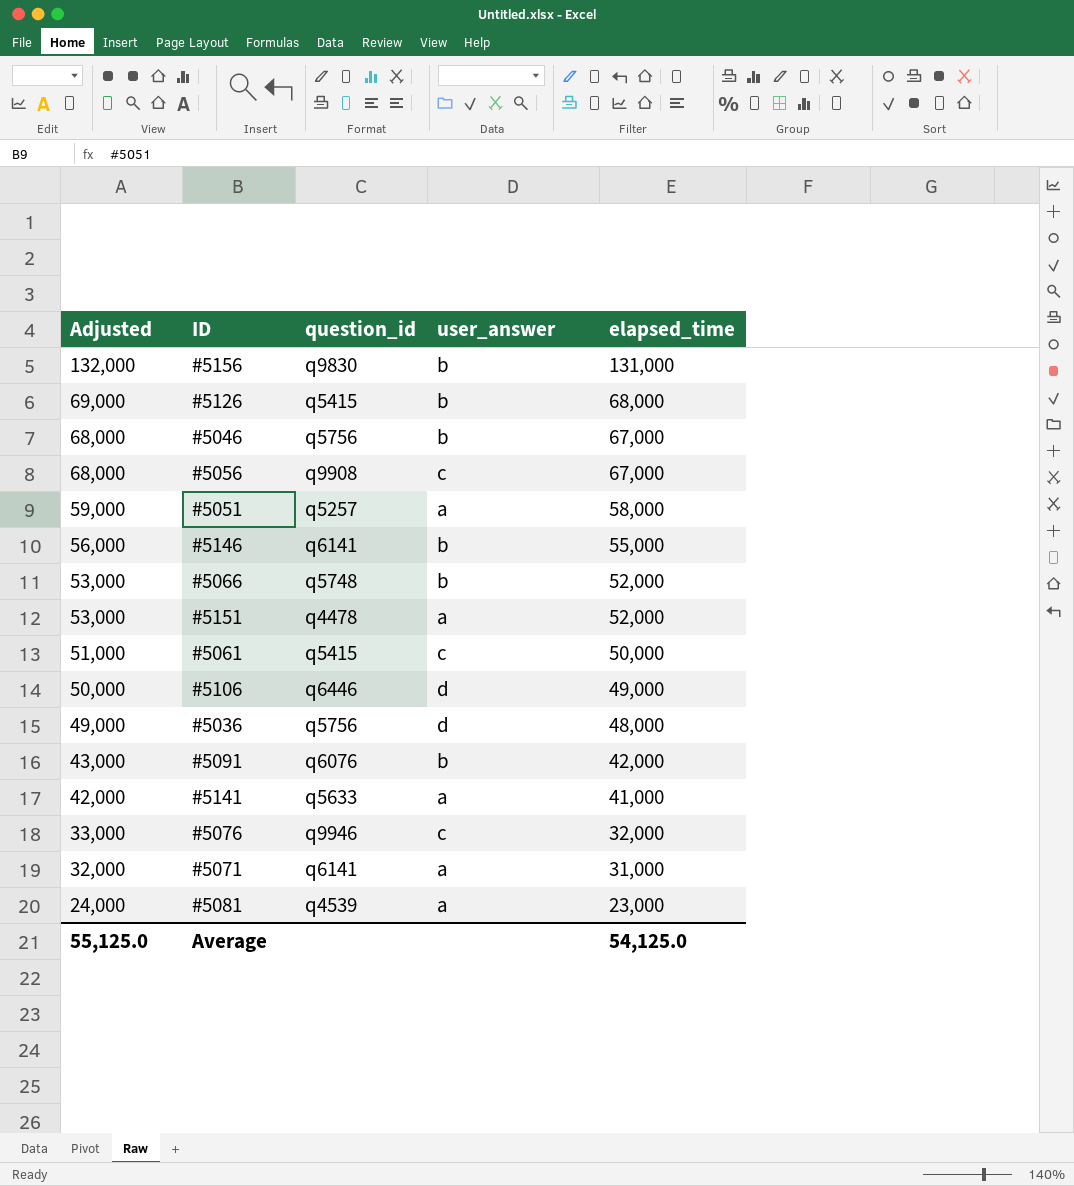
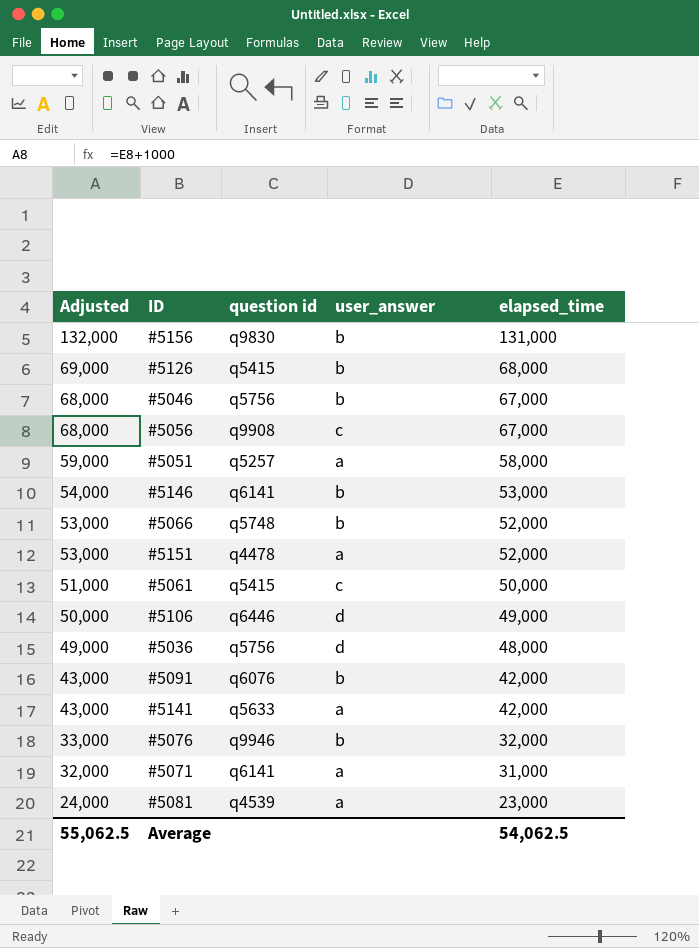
column name: question_id -> question id
#5146 | Adjusted: 56,000 -> 54,000
#5146 | elapsed_time: 55,000 -> 53,000
#5141 | Adjusted: 42,000 -> 43,000
#5141 | elapsed_time: 41,000 -> 42,000
#5076 | user_answer: c -> b
Average | Adjusted: 55,125.0 -> 55,062.5
Average | elapsed_time: 54,125.0 -> 54,062.5

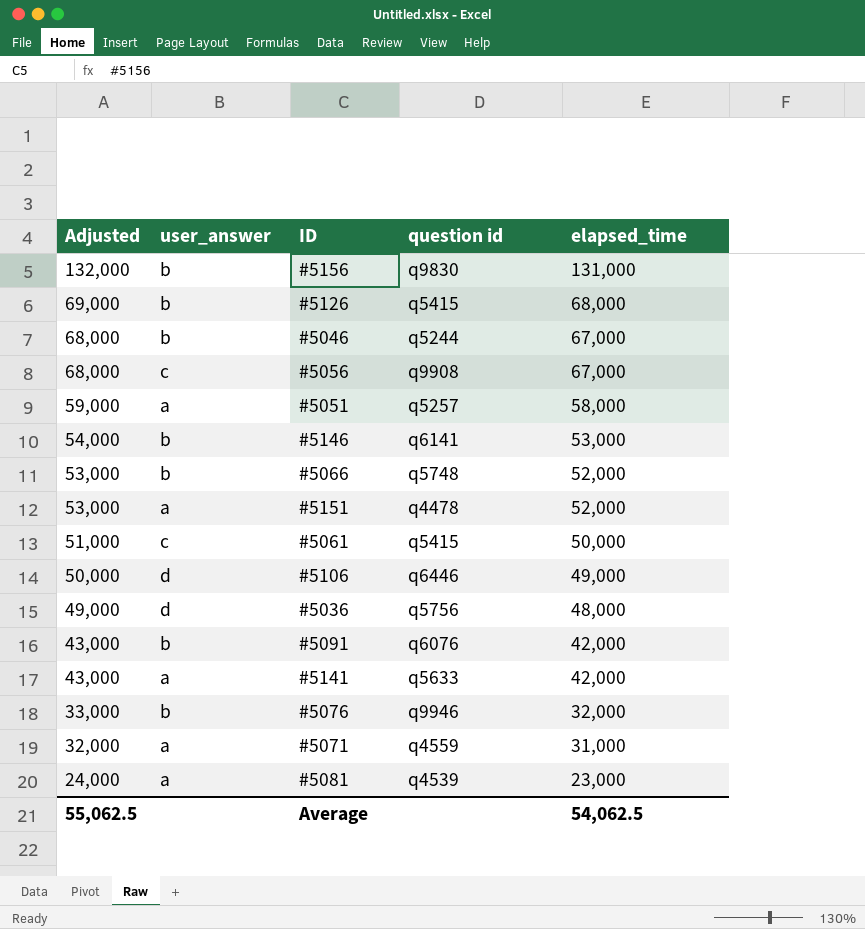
column user_answer | position: 4 -> 2
#5046 | question id: q5756 -> q5244
#5071 | question id: q6141 -> q4559

